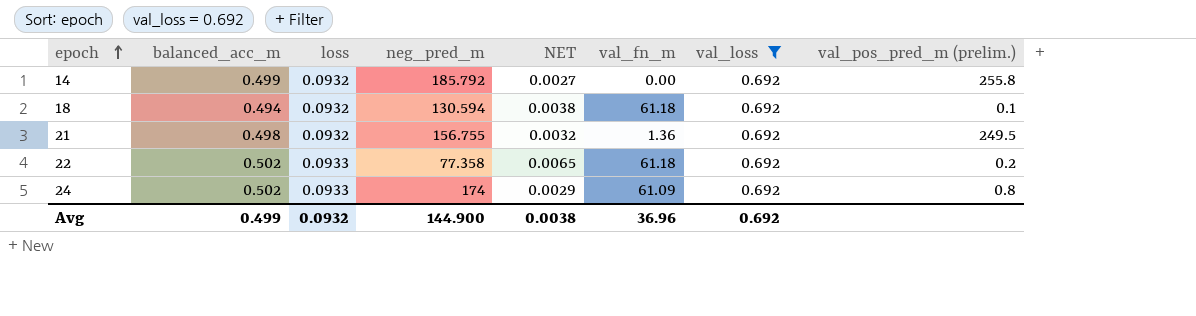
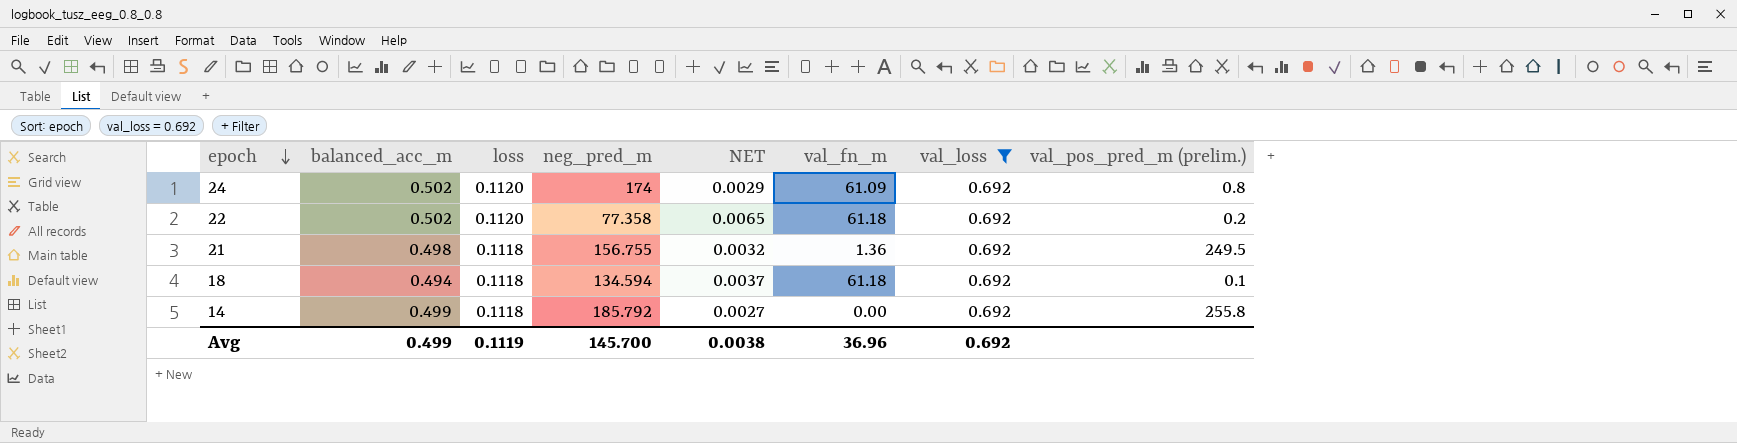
row order: epoch ascending -> epoch descending
24 | loss: 0.0933 -> 0.1120
22 | loss: 0.0933 -> 0.1120
21 | loss: 0.0932 -> 0.1118
18 | loss: 0.0932 -> 0.1118
18 | neg_pred_m: 130.594 -> 134.594
18 | NET: 0.0038 -> 0.0037
14 | loss: 0.0932 -> 0.1118
Avg | loss: 0.0932 -> 0.1119
Avg | neg_pred_m: 144.900 -> 145.700

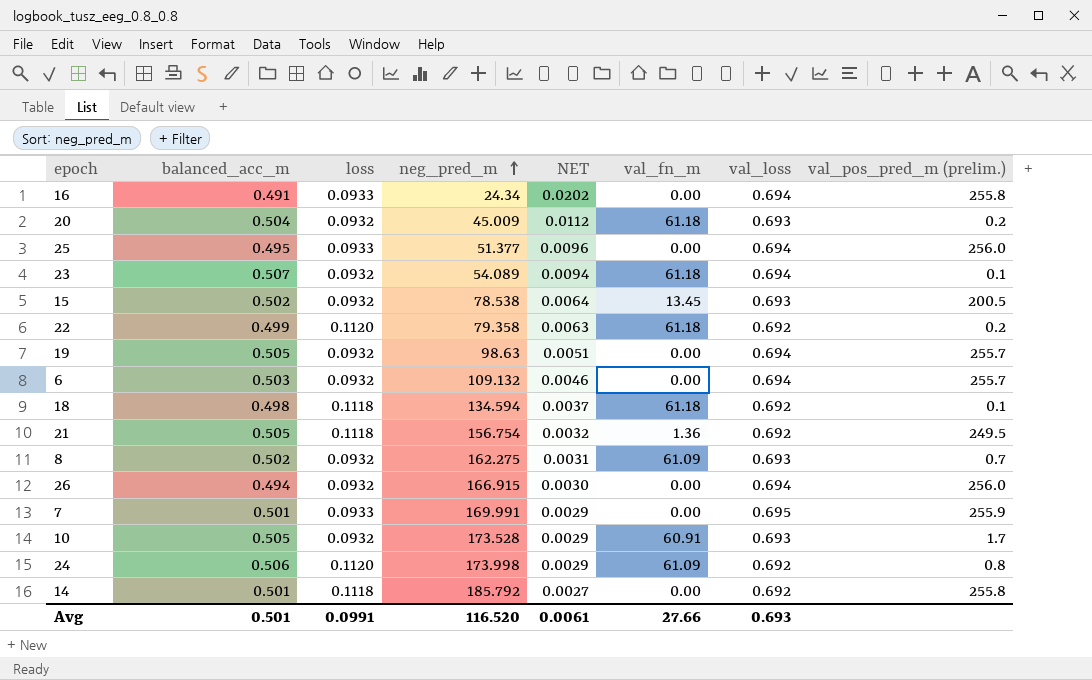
filter: val_loss = 0.692 -> none
row order: epoch descending -> neg_pred_m ascending
22 | balanced_acc_m: 0.502 -> 0.499
22 | neg_pred_m: 77.358 -> 79.358
22 | NET: 0.0065 -> 0.0063
18 | balanced_acc_m: 0.494 -> 0.498
21 | balanced_acc_m: 0.498 -> 0.505
21 | neg_pred_m: 156.755 -> 156.754
24 | balanced_acc_m: 0.502 -> 0.506
24 | neg_pred_m: 174 -> 173.998
14 | balanced_acc_m: 0.499 -> 0.501
Avg | balanced_acc_m: 0.499 -> 0.501
Avg | loss: 0.1119 -> 0.0991
Avg | neg_pred_m: 145.700 -> 116.520
Avg | NET: 0.0038 -> 0.0061
Avg | val_fn_m: 36.96 -> 27.66
Avg | val_loss: 0.692 -> 0.693

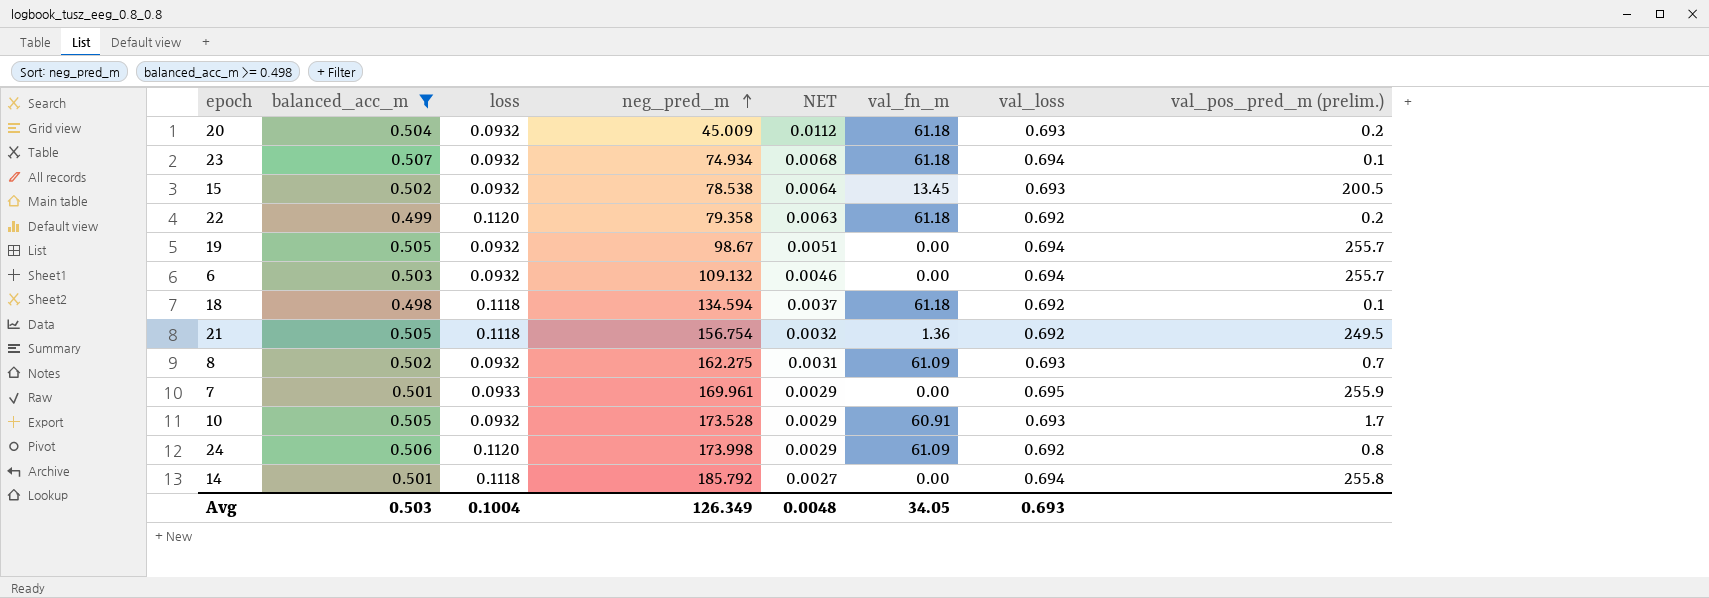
filter: none -> balanced_acc_m >= 0.498
23 | neg_pred_m: 54.089 -> 74.934
23 | NET: 0.0094 -> 0.0068
19 | neg_pred_m: 98.63 -> 98.67
7 | neg_pred_m: 169.991 -> 169.961
14 | val_loss: 0.692 -> 0.694
Avg | balanced_acc_m: 0.501 -> 0.503
Avg | loss: 0.0991 -> 0.1004
Avg | neg_pred_m: 116.520 -> 126.349
Avg | NET: 0.0061 -> 0.0048
Avg | val_fn_m: 27.66 -> 34.05

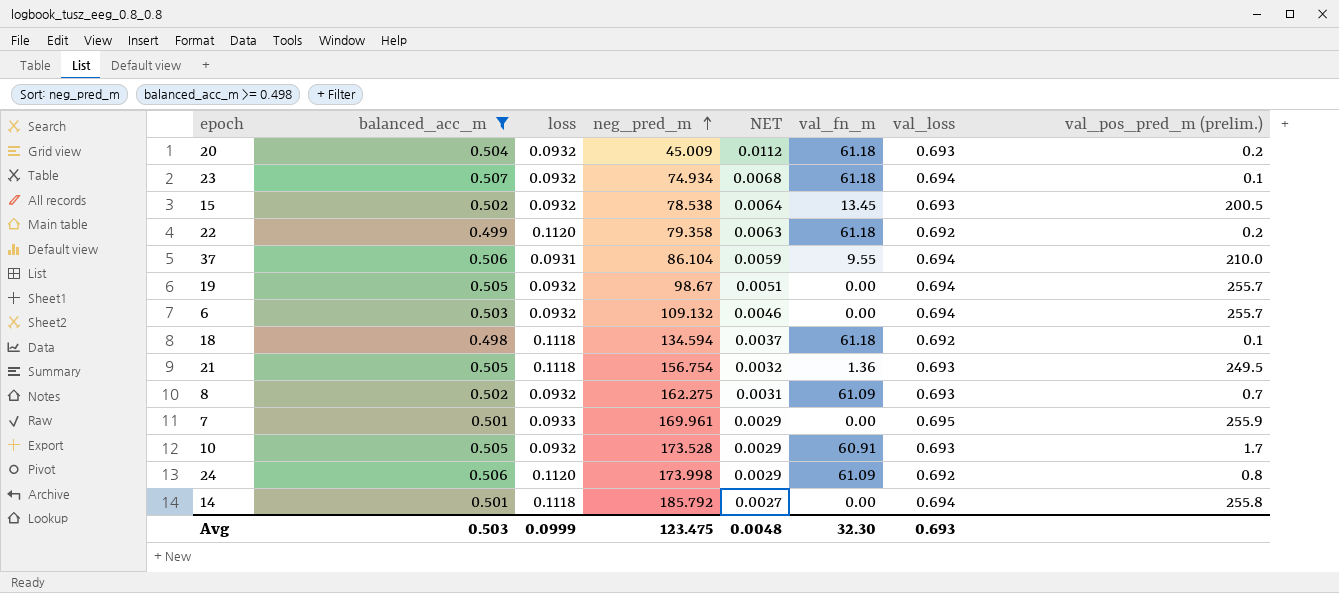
row 37: none -> 0.506 | 0.0931 | 86.104 | 0.0059 | 9.55 | 0.694 | 210.0
21 | val_loss: 0.692 -> 0.693
Avg | loss: 0.1004 -> 0.0999
Avg | neg_pred_m: 126.349 -> 123.475
Avg | val_fn_m: 34.05 -> 32.30

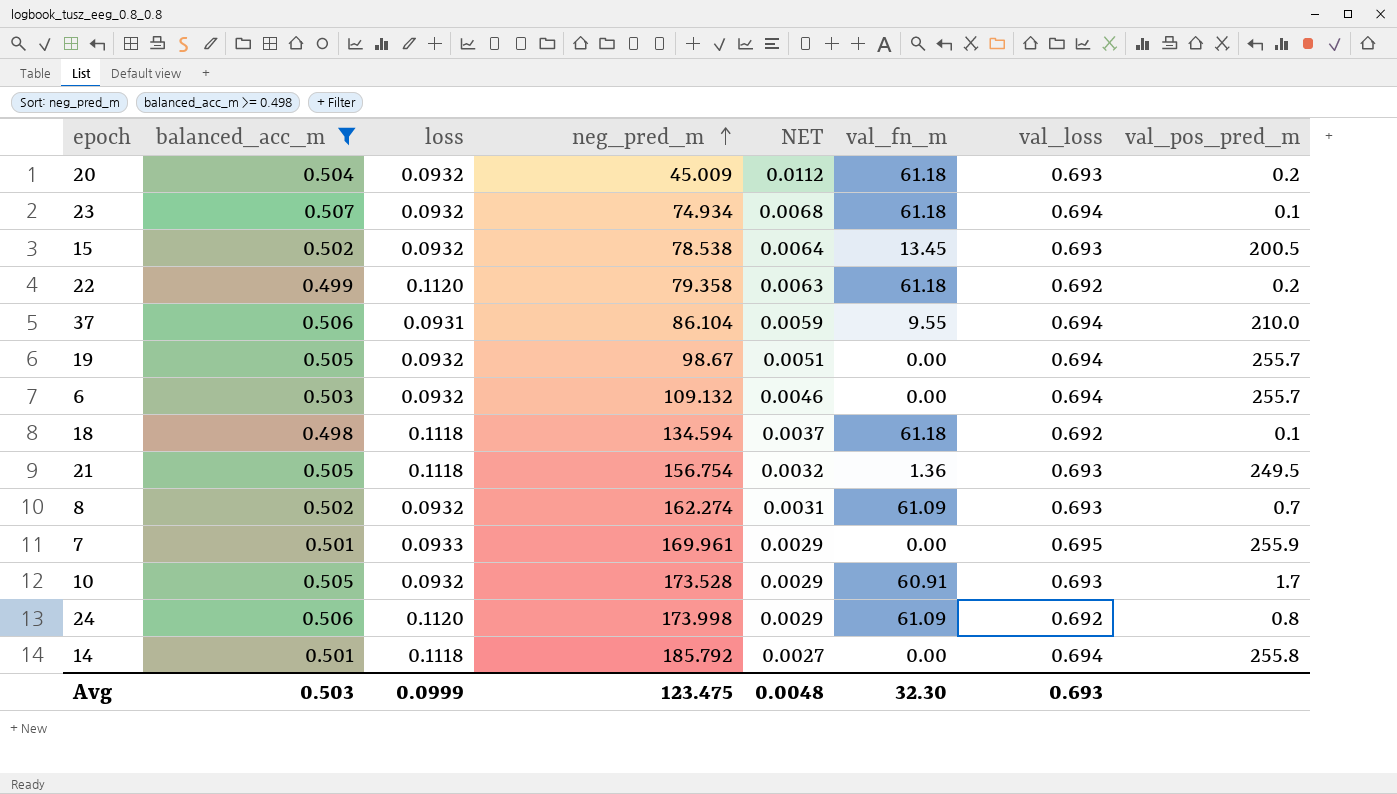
column name: val_pos_pred_m (prelim.) -> val_pos_pred_m
8 | neg_pred_m: 162.275 -> 162.274

